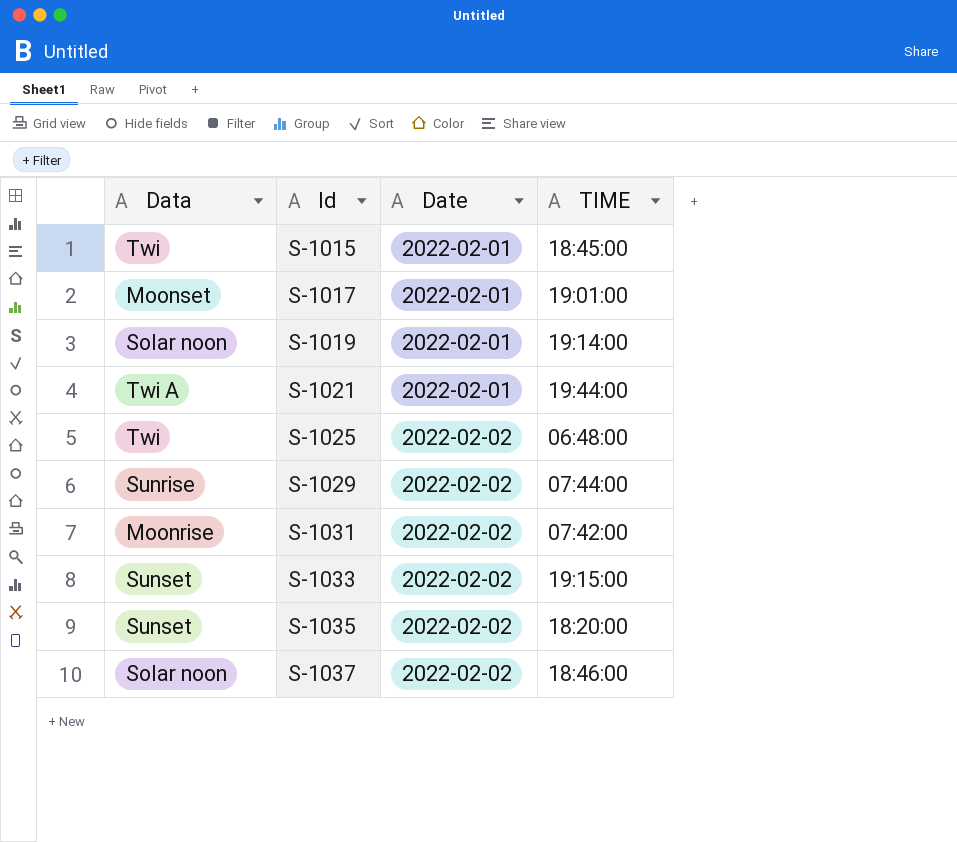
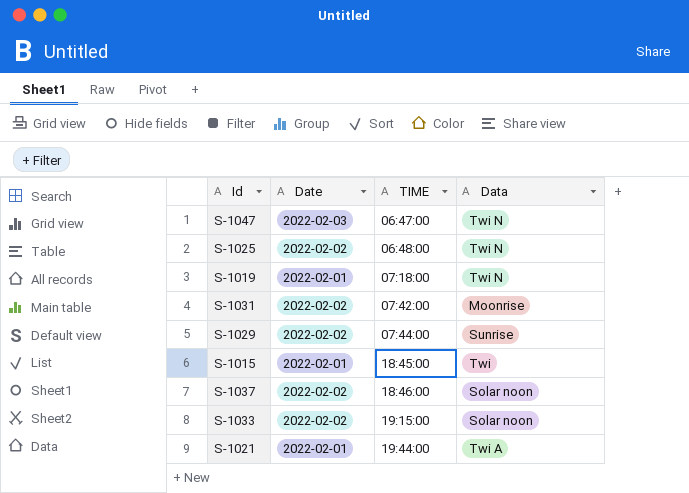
row order: Id ascending -> TIME ascending
column Data | position: 1 -> 4
row S-1017: Moonset | 2022-02-01 | 19:01:00 -> none
row S-1035: Sunset | 2022-02-02 | 18:20:00 -> none
row S-1047: none -> 2022-02-03 | 06:47:00 | Twi N
S-1025 | Data: Twi -> Twi N
S-1019 | TIME: 19:14:00 -> 07:18:00
S-1019 | Data: Solar noon -> Twi N
S-1033 | Data: Sunset -> Solar noon

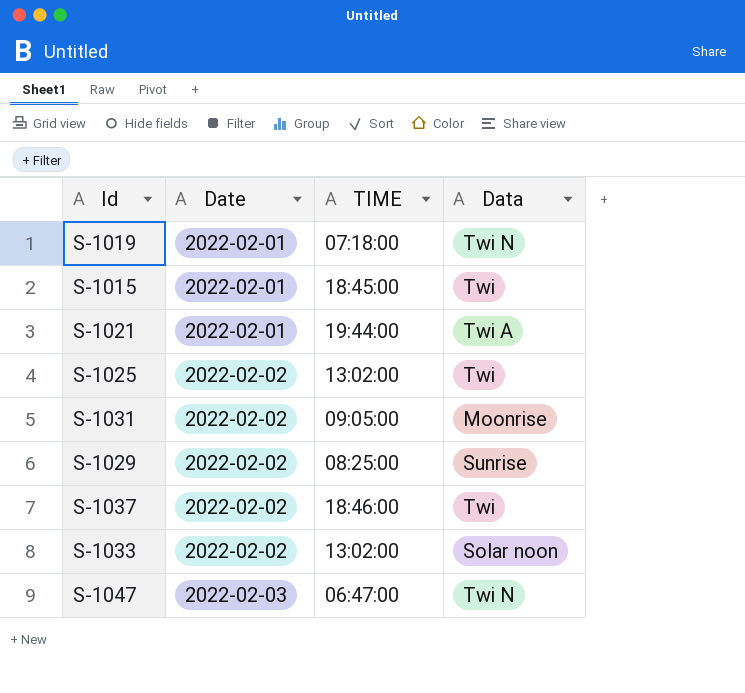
row order: TIME ascending -> Date ascending
S-1025 | TIME: 06:48:00 -> 13:02:00
S-1025 | Data: Twi N -> Twi
S-1031 | TIME: 07:42:00 -> 09:05:00
S-1029 | TIME: 07:44:00 -> 08:25:00
S-1037 | Data: Solar noon -> Twi
S-1033 | TIME: 19:15:00 -> 13:02:00

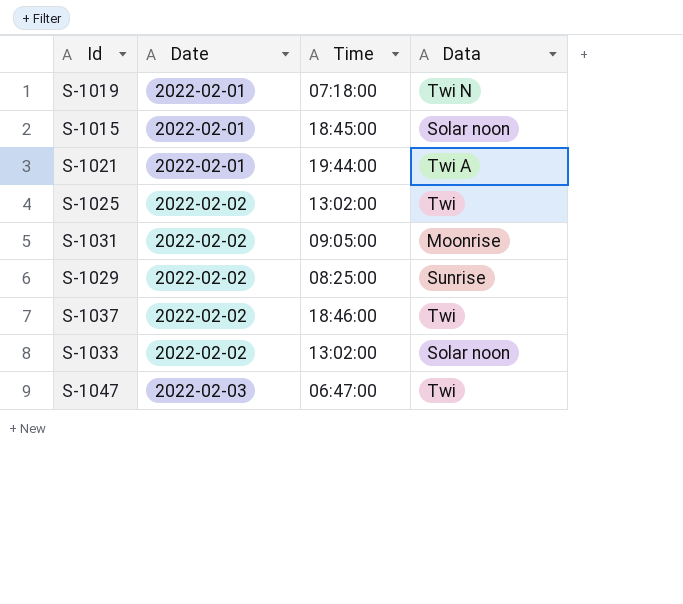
column name: TIME -> Time
S-1015 | Data: Twi -> Solar noon
S-1047 | Data: Twi N -> Twi

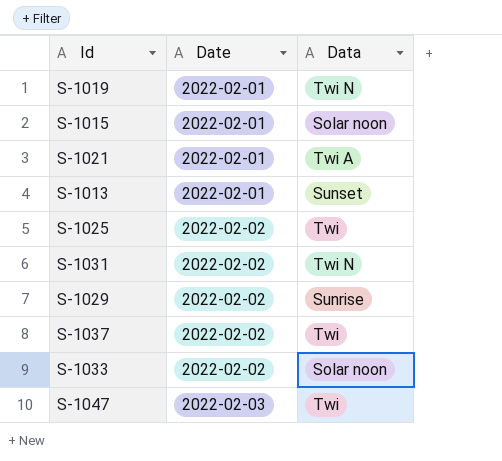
column Time | position: 3 -> none
row S-1013: none -> 2022-02-01 | Sunset
S-1031 | Data: Moonrise -> Twi N

